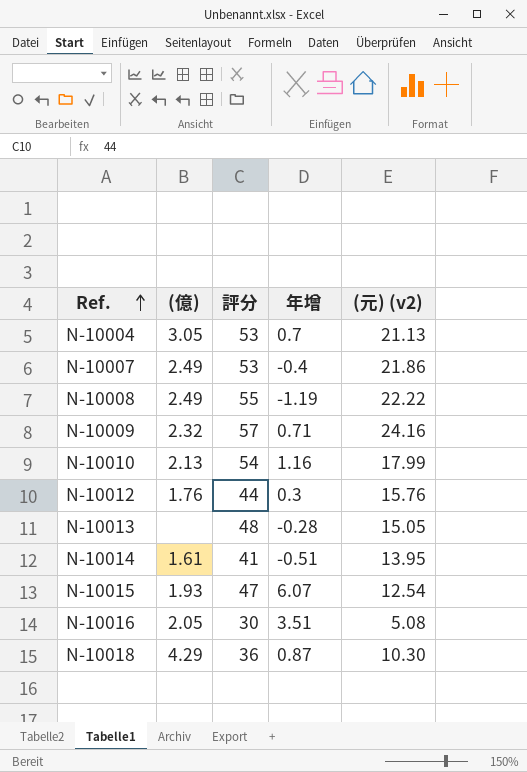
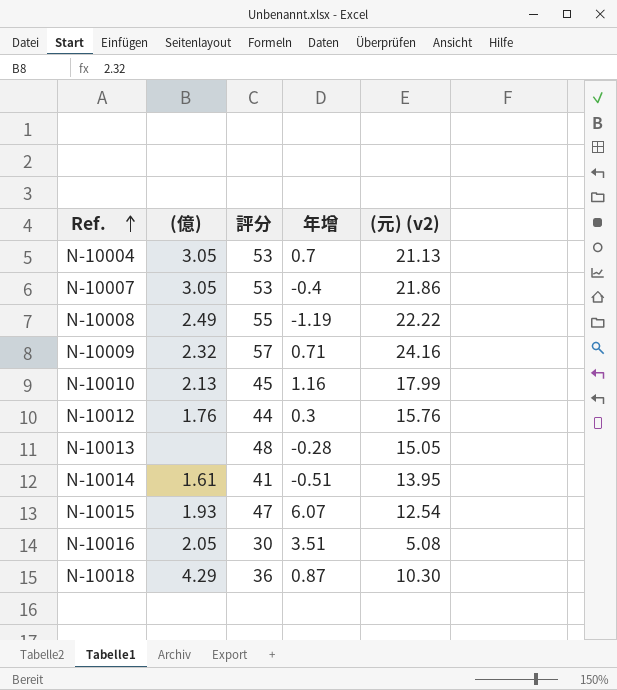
N-10007 | (億): 2.49 -> 3.05
N-10010 | 評分: 54 -> 45

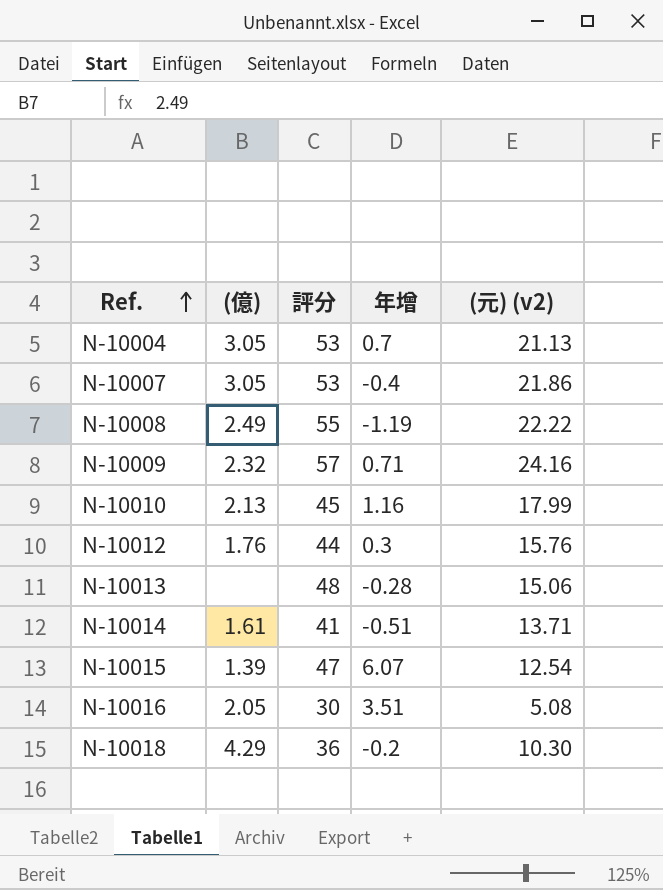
N-10013 | (元) (v2): 15.05 -> 15.06
N-10014 | (元) (v2): 13.95 -> 13.71
N-10015 | (億): 1.93 -> 1.39
N-10018 | 年增: 0.87 -> -0.2

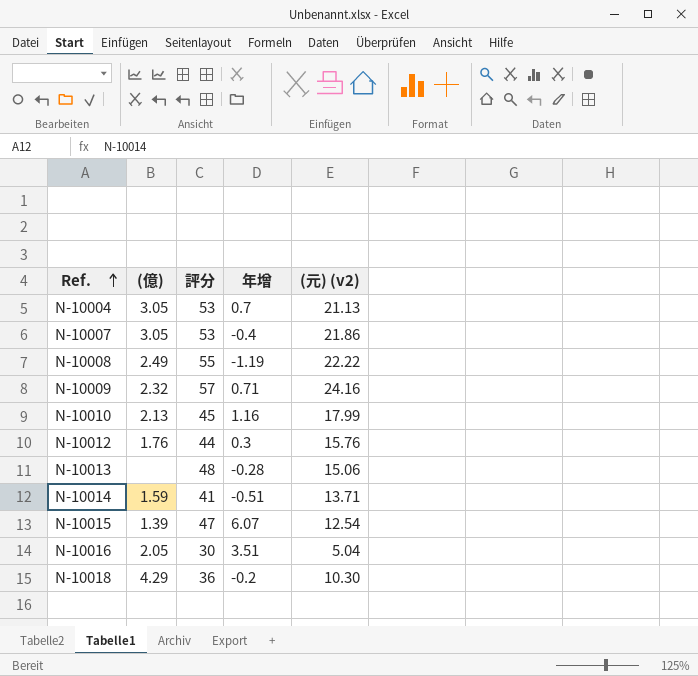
N-10014 | (億): 1.61 -> 1.59
N-10016 | (元) (v2): 5.08 -> 5.04

